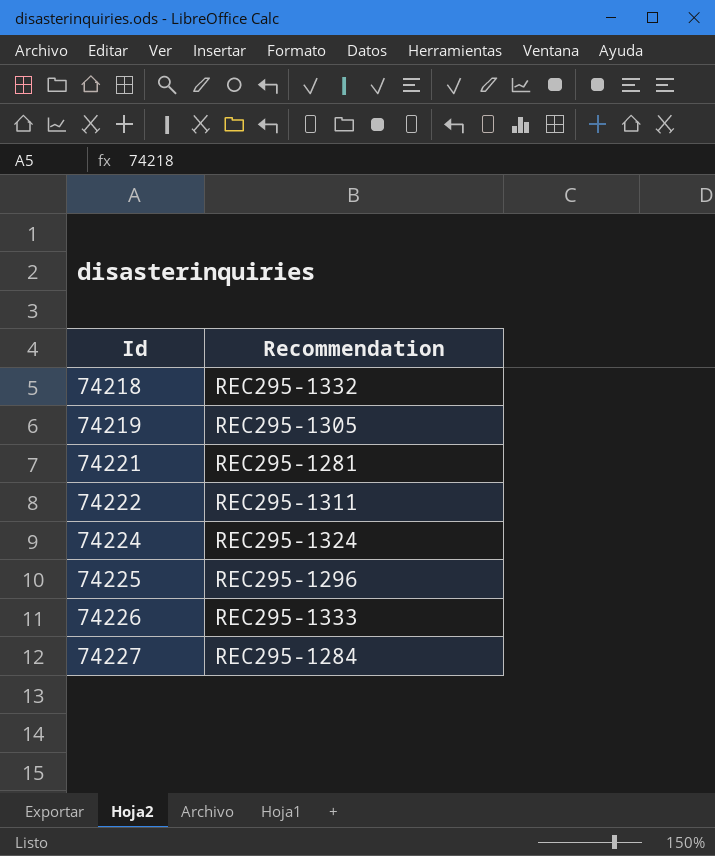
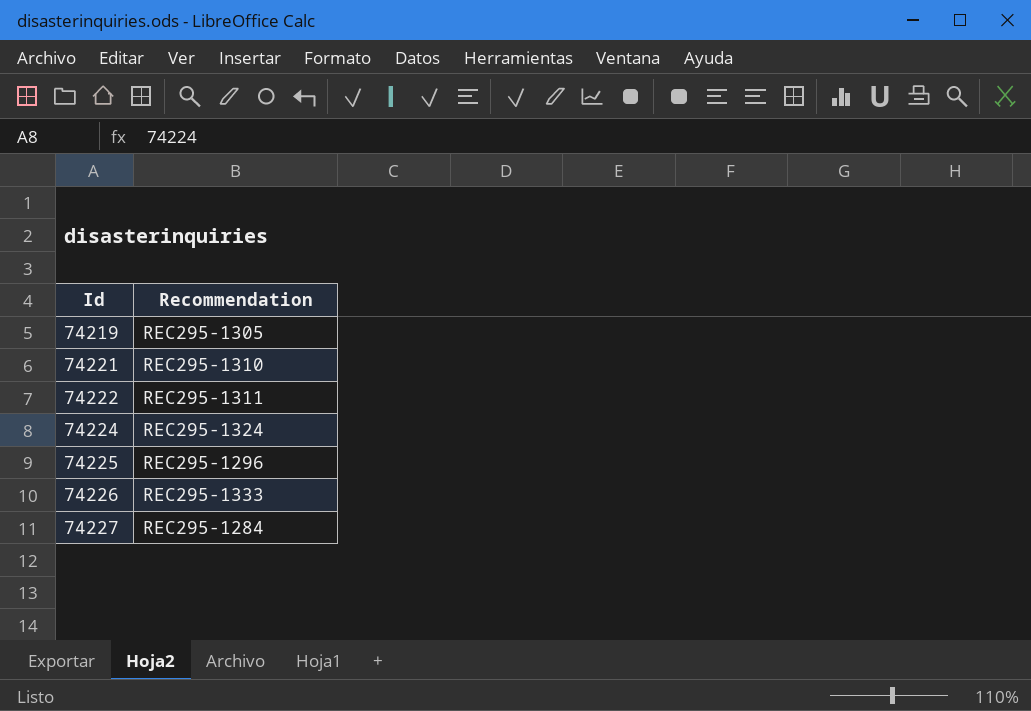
row 74218: REC295-1332 -> none
74221 | Recommendation: REC295-1281 -> REC295-1310

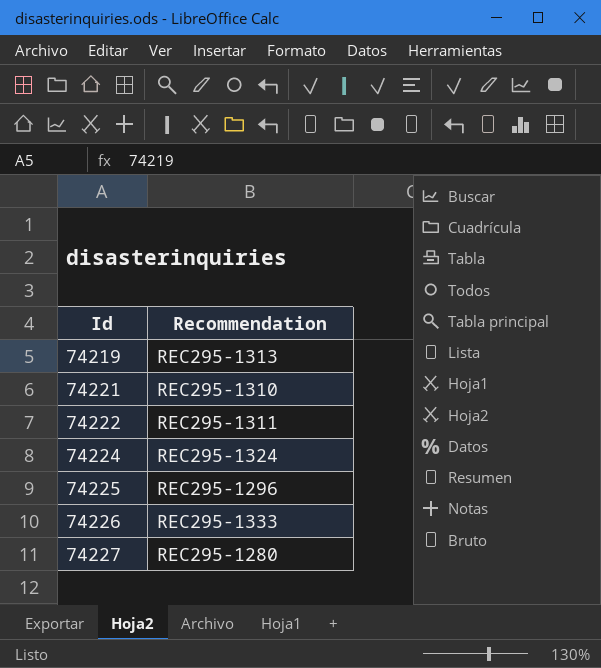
74219 | Recommendation: REC295-1305 -> REC295-1313
74227 | Recommendation: REC295-1284 -> REC295-1280

